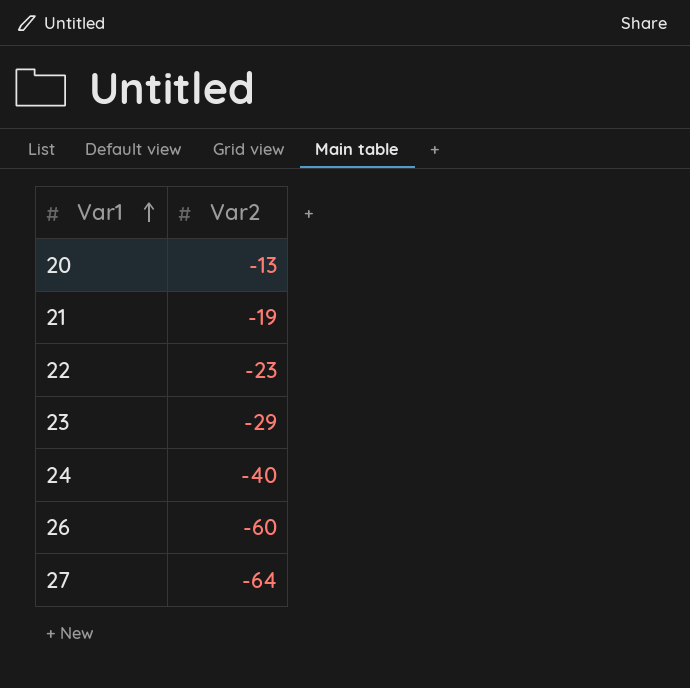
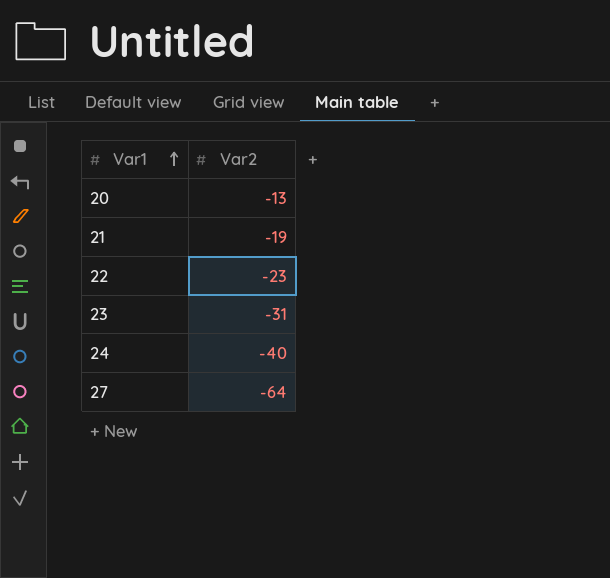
row 26: -60 -> none
23 | Var2: -29 -> -31

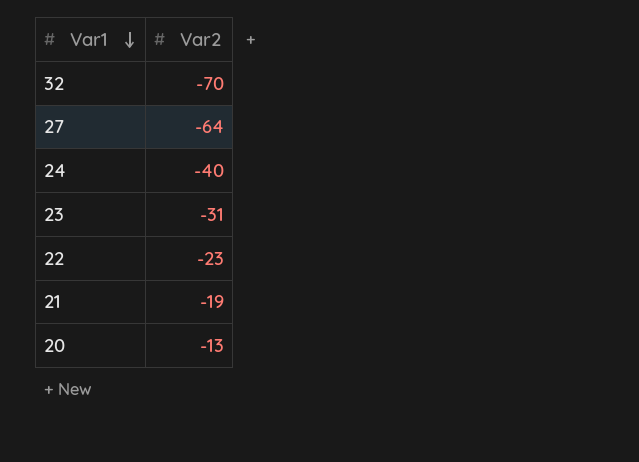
row order: Var1 ascending -> Var1 descending
row 32: none -> -70

